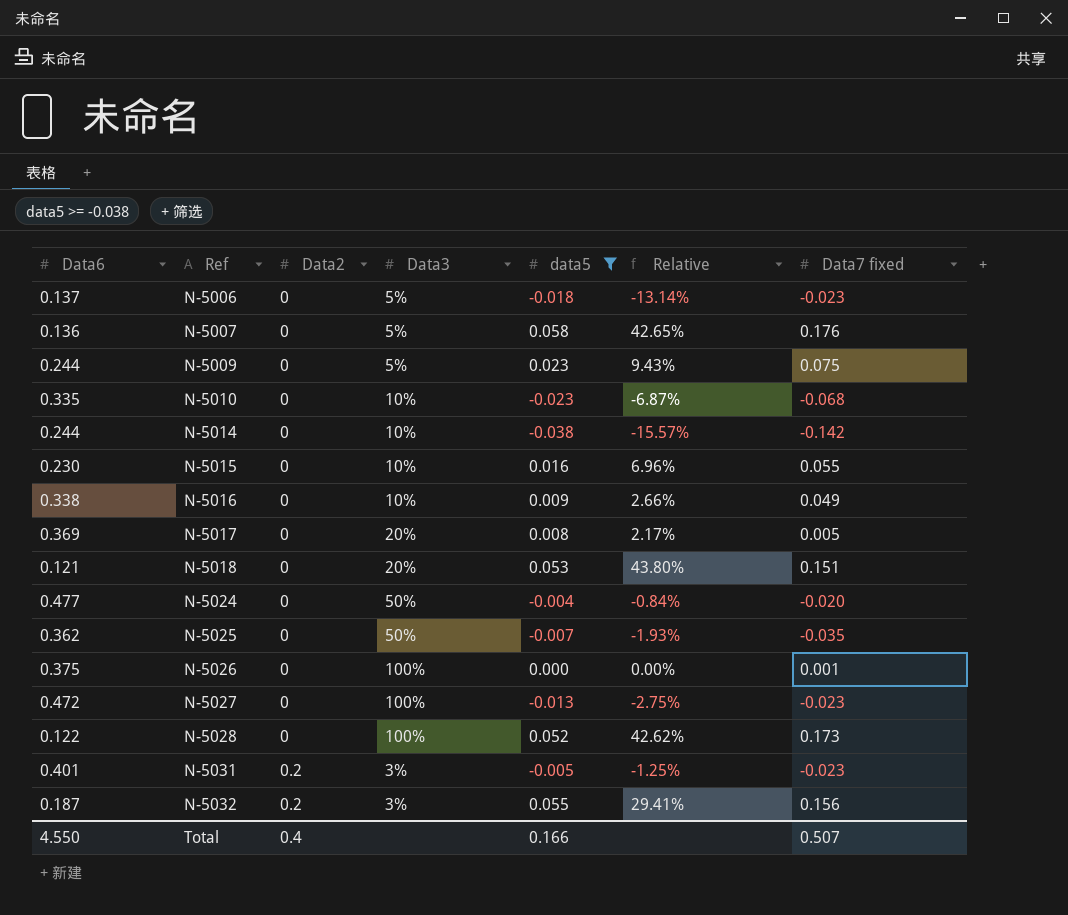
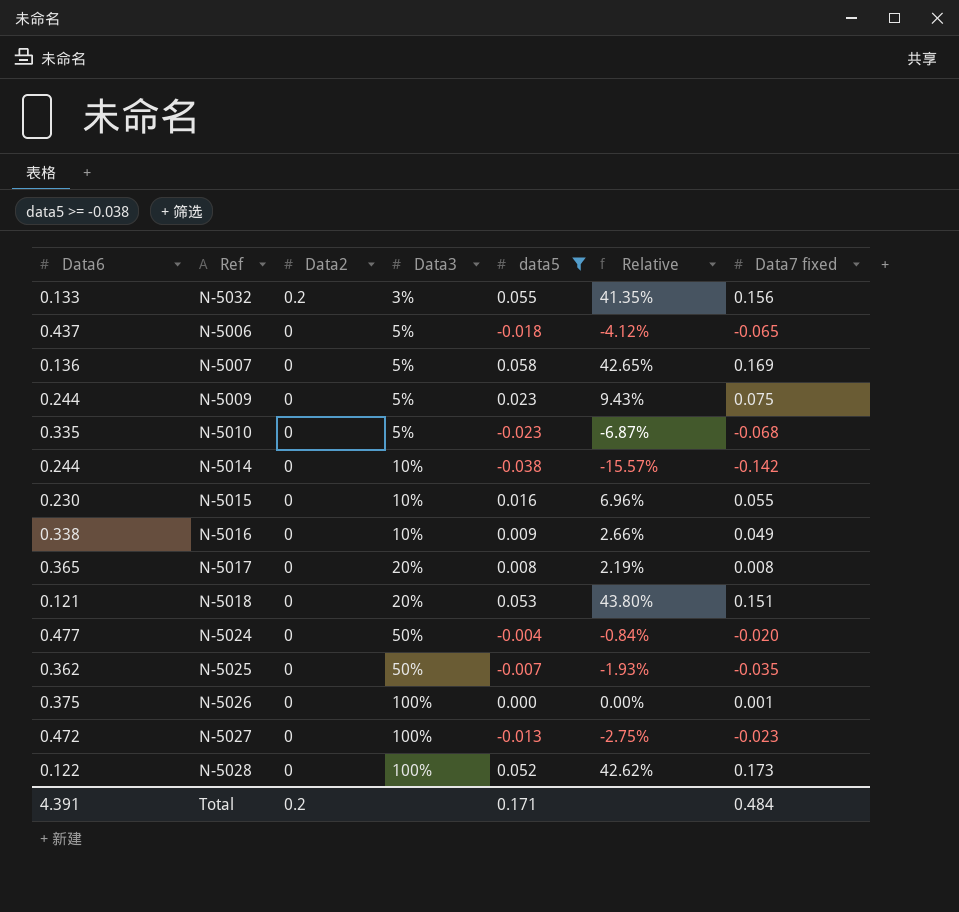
row order: Ref ascending -> Data2 descending
row N-5031: 0.401 | 0.2 | 3% | -0.005 | -1.25% | -0.023 -> none
N-5032 | Data6: 0.187 -> 0.133
N-5032 | Relative: 29.41% -> 41.35%
N-5006 | Data6: 0.137 -> 0.437
N-5006 | Relative: -13.14% -> -4.12%
N-5006 | Data7 fixed: -0.023 -> -0.065
N-5007 | Data7 fixed: 0.176 -> 0.169
N-5010 | Data3: 10% -> 5%
N-5017 | Data6: 0.369 -> 0.365
N-5017 | Relative: 2.17% -> 2.19%
N-5017 | Data7 fixed: 0.005 -> 0.008
Total | Data6: 4.550 -> 4.391
Total | Data2: 0.4 -> 0.2
Total | data5: 0.166 -> 0.171
Total | Data7 fixed: 0.507 -> 0.484

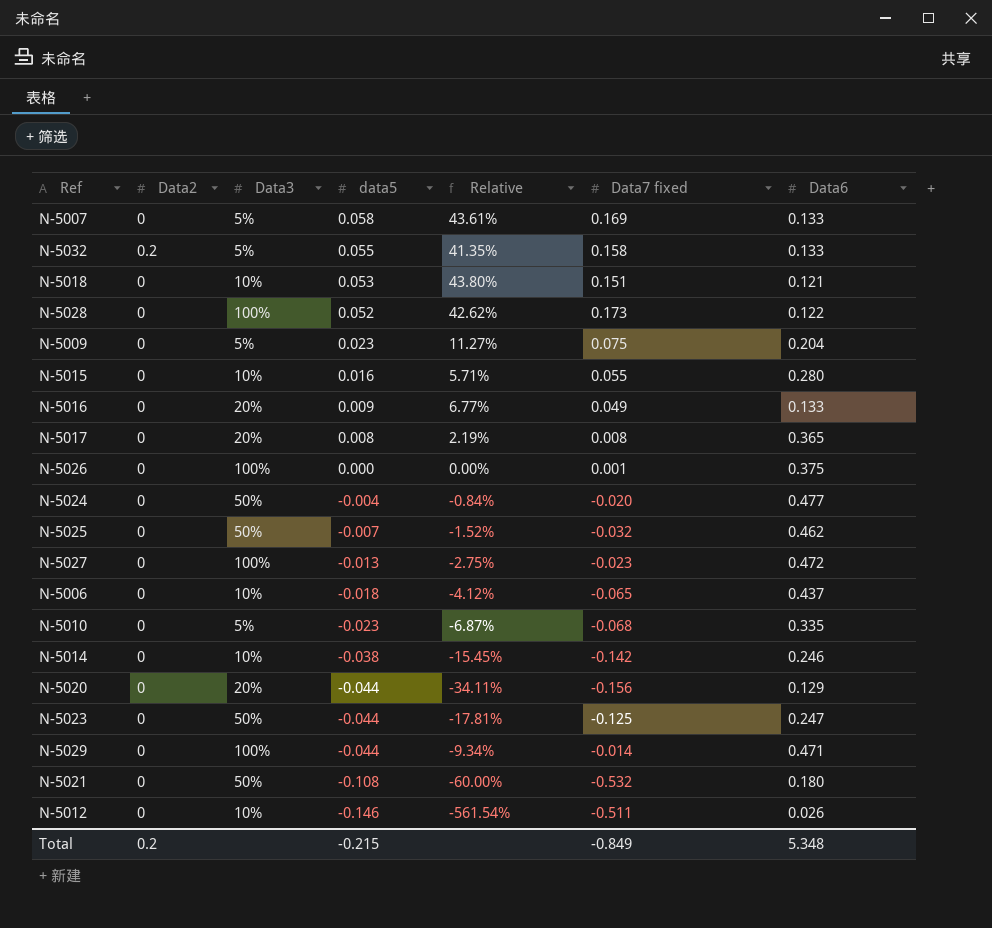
filter: data5 >= -0.038 -> none
row order: Data2 descending -> data5 descending
column Data6 | position: 1 -> 7
N-5007 | Relative: 42.65% -> 43.61%
N-5007 | Data6: 0.136 -> 0.133
N-5032 | Data3: 3% -> 5%
N-5032 | Data7 fixed: 0.156 -> 0.158
N-5018 | Data3: 20% -> 10%
N-5009 | Relative: 9.43% -> 11.27%
N-5009 | Data6: 0.244 -> 0.204
N-5015 | Relative: 6.96% -> 5.71%
N-5015 | Data6: 0.230 -> 0.280
N-5016 | Data3: 10% -> 20%
N-5016 | Relative: 2.66% -> 6.77%
N-5016 | Data6: 0.338 -> 0.133
N-5025 | Relative: -1.93% -> -1.52%
N-5025 | Data7 fixed: -0.035 -> -0.032
N-5025 | Data6: 0.362 -> 0.462
N-5006 | Data3: 5% -> 10%
N-5014 | Relative: -15.57% -> -15.45%
N-5014 | Data6: 0.244 -> 0.246
Total | data5: 0.171 -> -0.215
Total | Data7 fixed: 0.484 -> -0.849
Total | Data6: 4.391 -> 5.348

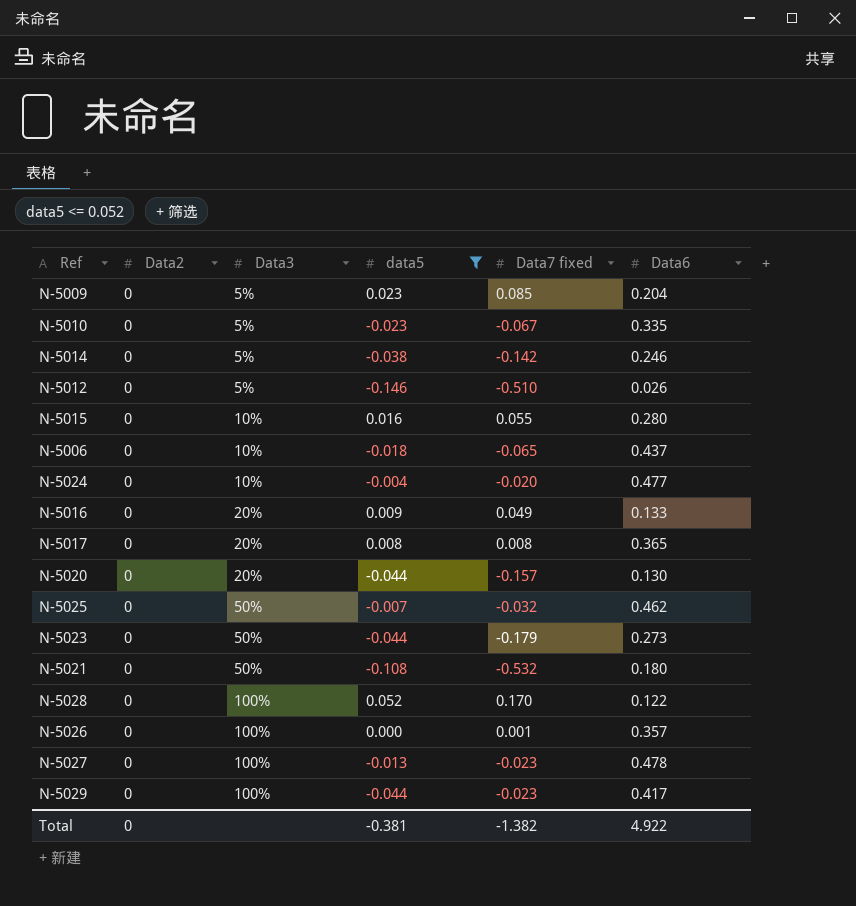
filter: none -> data5 <= 0.052
row order: data5 descending -> Data3 ascending
column Relative | formula: [data5] / [Data6] -> none
N-5009 | Data7 fixed: 0.075 -> 0.085
N-5010 | Data7 fixed: -0.068 -> -0.067
N-5014 | Data3: 10% -> 5%
N-5012 | Data3: 10% -> 5%
N-5012 | Data7 fixed: -0.511 -> -0.510
N-5024 | Data3: 50% -> 10%
N-5020 | Data7 fixed: -0.156 -> -0.157
N-5020 | Data6: 0.129 -> 0.130
N-5023 | Data7 fixed: -0.125 -> -0.179
N-5023 | Data6: 0.247 -> 0.273
N-5028 | Data7 fixed: 0.173 -> 0.170
N-5026 | Data6: 0.375 -> 0.357
N-5027 | Data6: 0.472 -> 0.478
N-5029 | Data7 fixed: -0.014 -> -0.023
N-5029 | Data6: 0.471 -> 0.417
Total | Data2: 0.2 -> 0
Total | data5: -0.215 -> -0.381
Total | Data7 fixed: -0.849 -> -1.382
Total | Data6: 5.348 -> 4.922

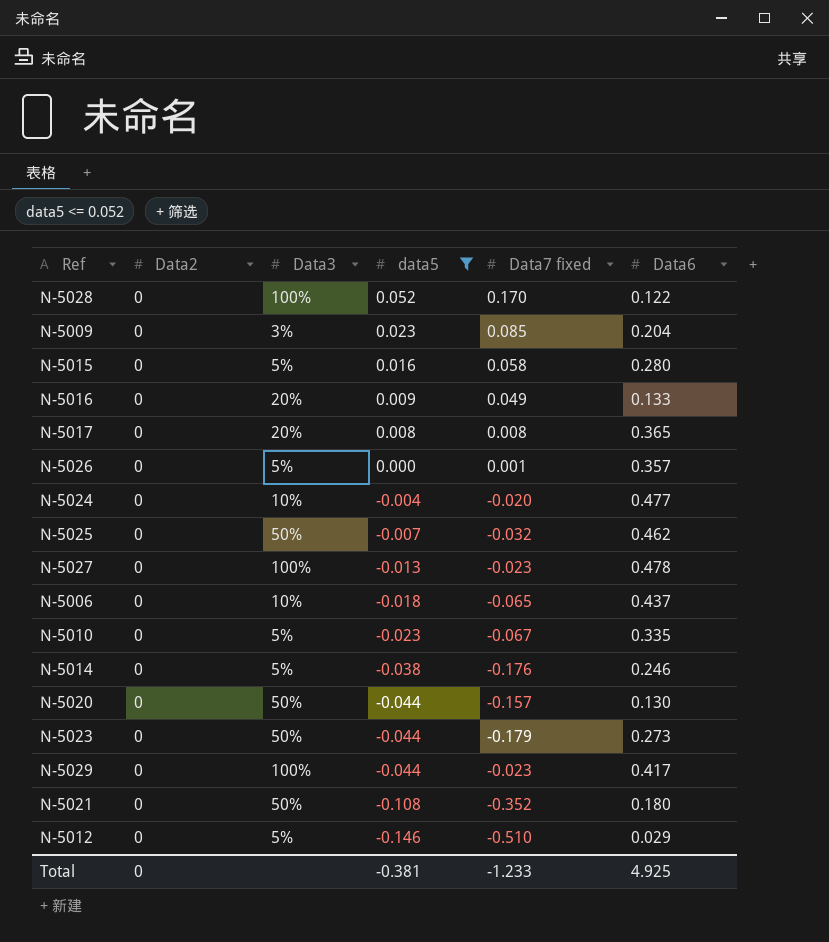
row order: Data3 ascending -> data5 descending
N-5009 | Data3: 5% -> 3%
N-5015 | Data3: 10% -> 5%
N-5015 | Data7 fixed: 0.055 -> 0.058
N-5026 | Data3: 100% -> 5%
N-5014 | Data7 fixed: -0.142 -> -0.176
N-5020 | Data3: 20% -> 50%
N-5021 | Data7 fixed: -0.532 -> -0.352
N-5012 | Data6: 0.026 -> 0.029
Total | Data7 fixed: -1.382 -> -1.233
Total | Data6: 4.922 -> 4.925

